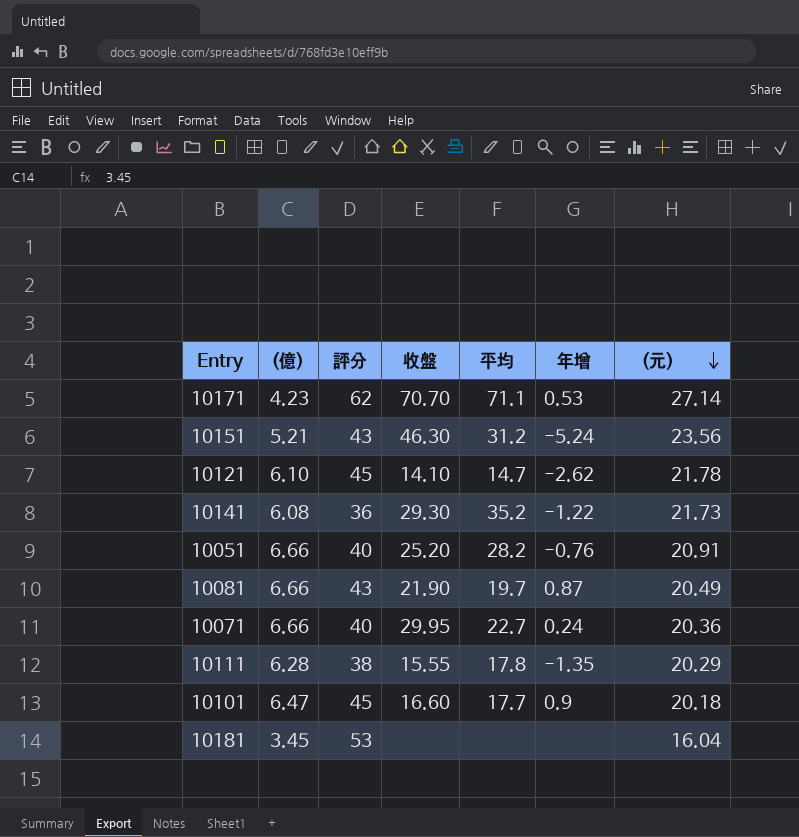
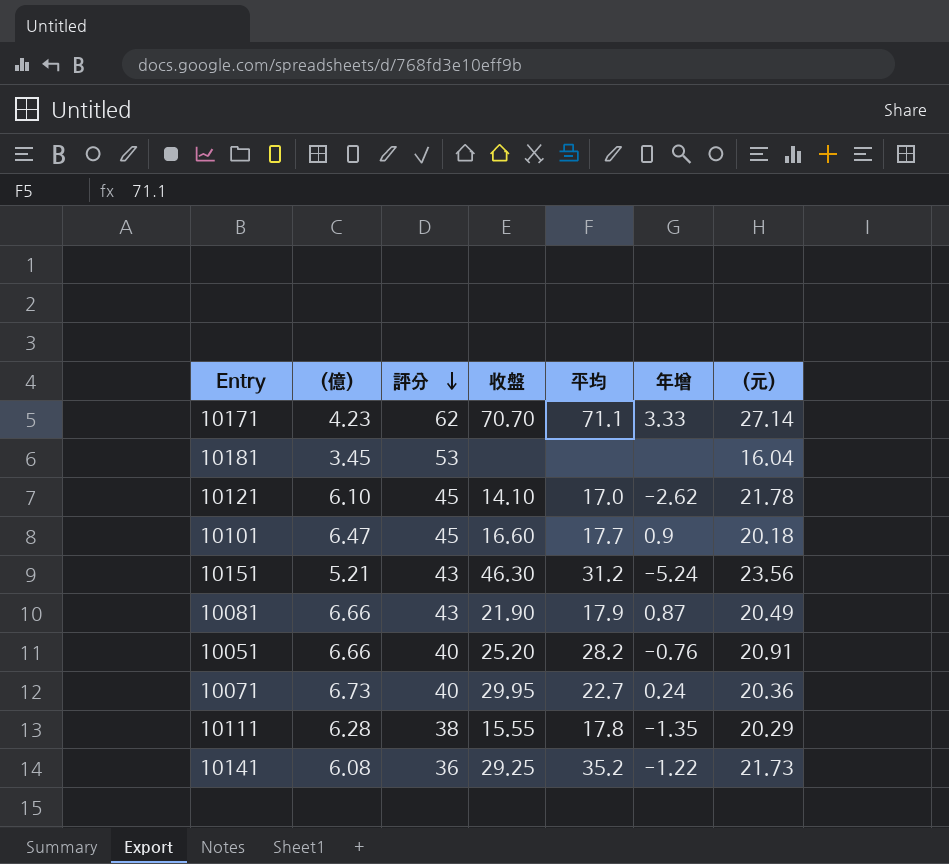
row order: (元) descending -> 評分 descending
10171 | 年增: 0.53 -> 3.33
10121 | 平均: 14.7 -> 17.0
10081 | 平均: 19.7 -> 17.9
10071 | (億): 6.66 -> 6.73
10141 | 收盤: 29.30 -> 29.25

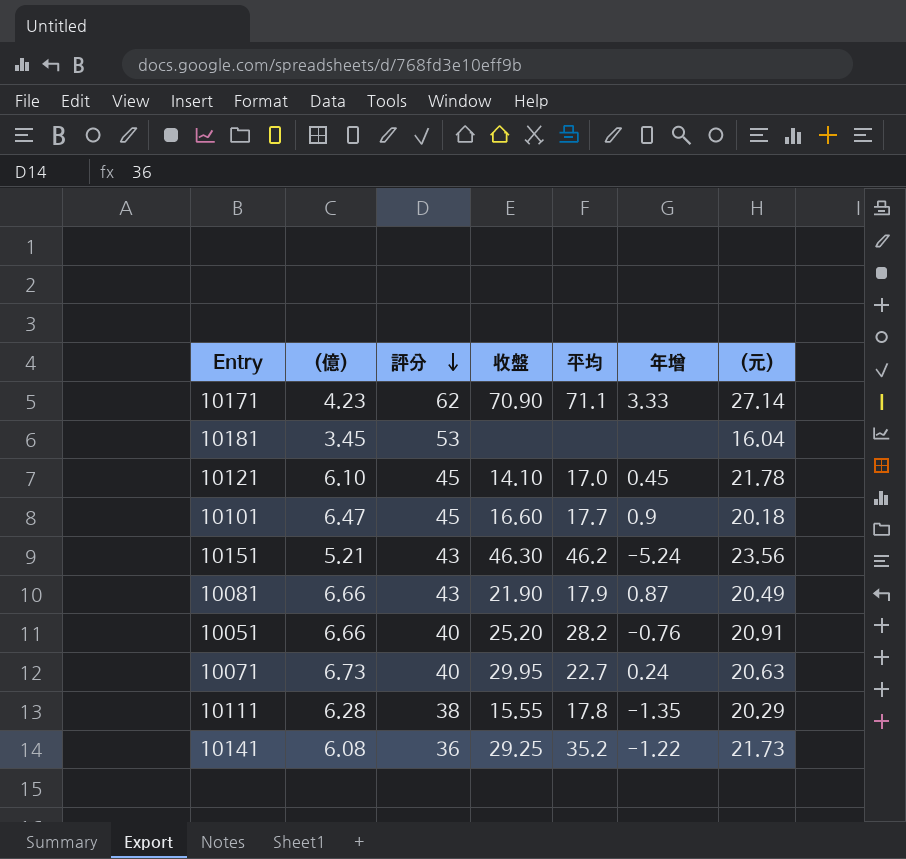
10171 | 收盤: 70.70 -> 70.90
10121 | 年增: -2.62 -> 0.45
10151 | 平均: 31.2 -> 46.2
10071 | (元): 20.36 -> 20.63

